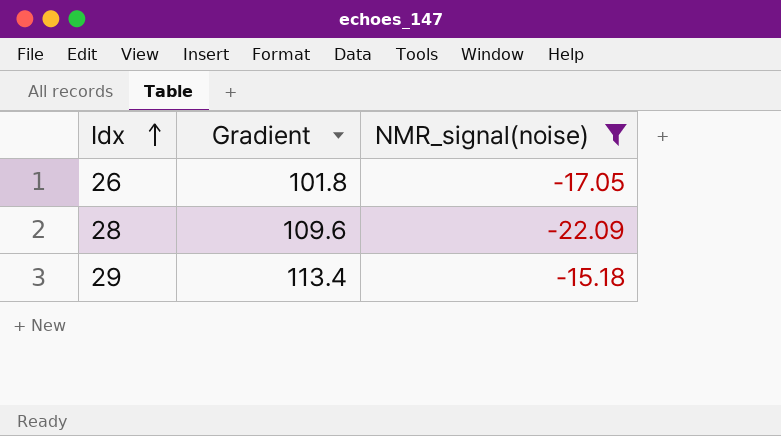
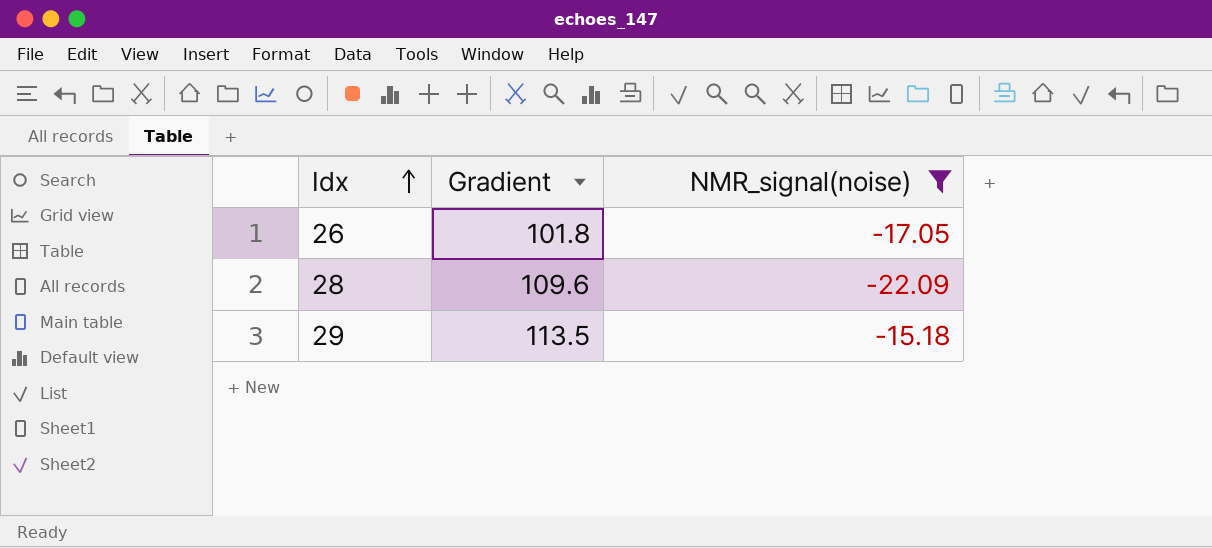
29 | Gradient: 113.4 -> 113.5

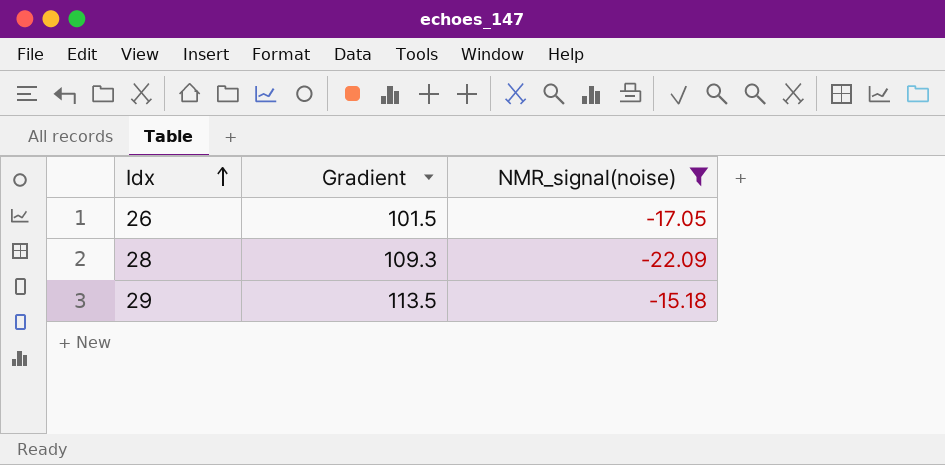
26 | Gradient: 101.8 -> 101.5
28 | Gradient: 109.6 -> 109.3

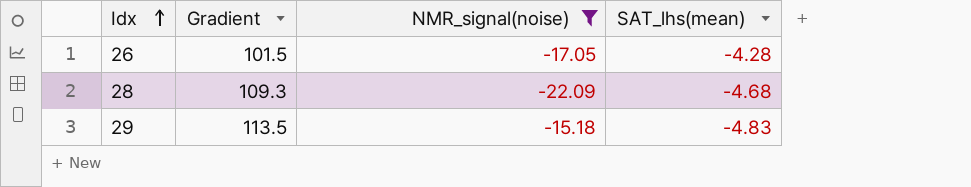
column SAT_lhs(mean) | position: none -> 4

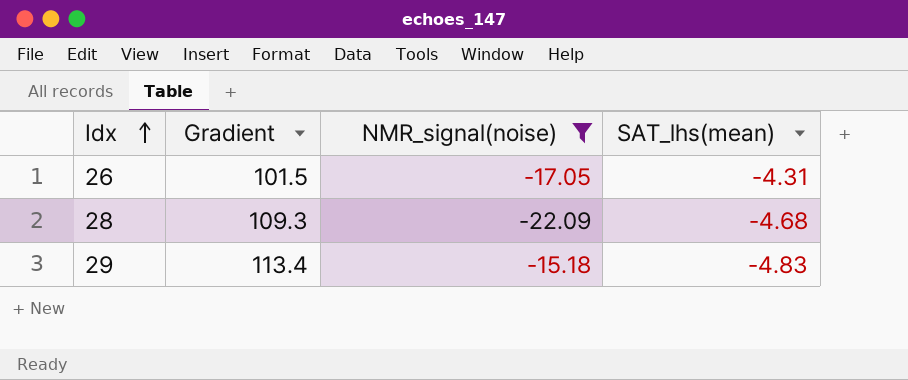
26 | SAT_lhs(mean): -4.28 -> -4.31
29 | Gradient: 113.5 -> 113.4

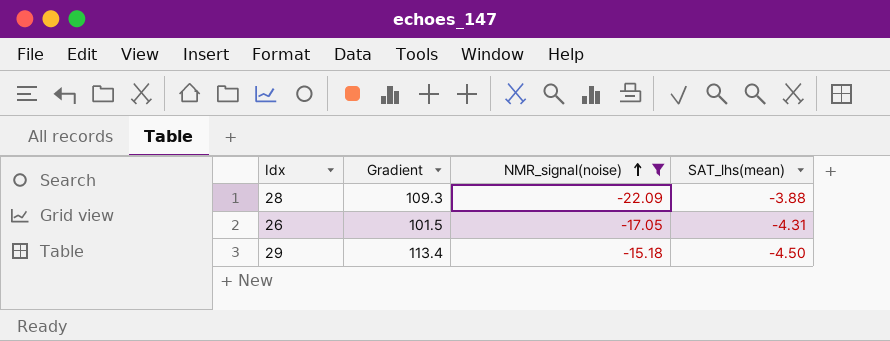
row order: Idx ascending -> NMR_signal(noise) ascending
28 | SAT_lhs(mean): -4.68 -> -3.88
29 | SAT_lhs(mean): -4.83 -> -4.50

